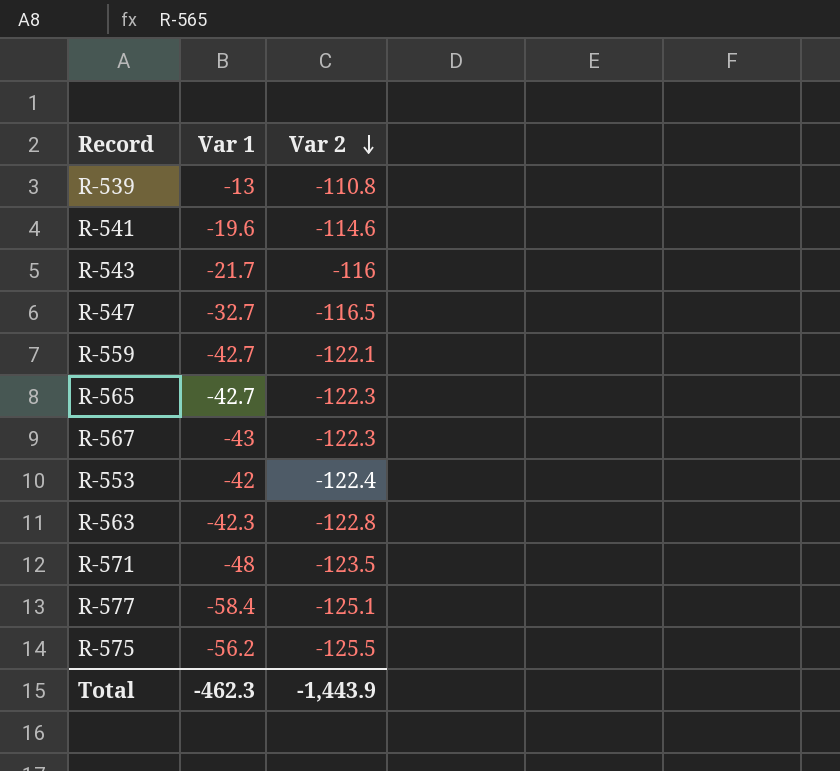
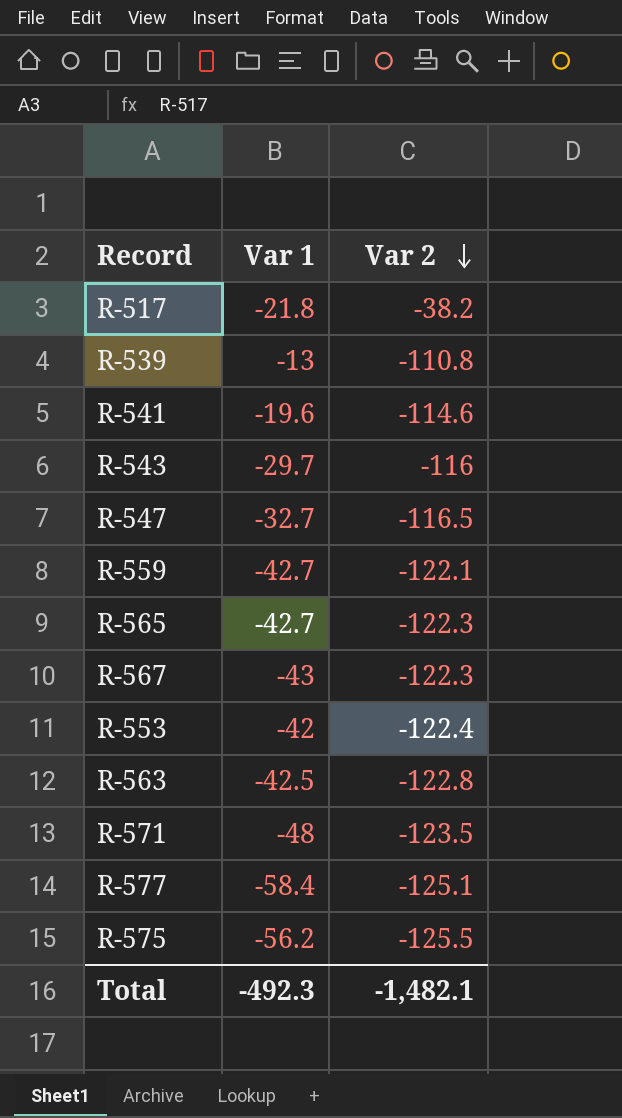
row R-517: none -> -21.8 | -38.2
R-543 | Var 1: -21.7 -> -29.7
R-563 | Var 1: -42.3 -> -42.5
Total | Var 1: -462.3 -> -492.3
Total | Var 2: -1,443.9 -> -1,482.1

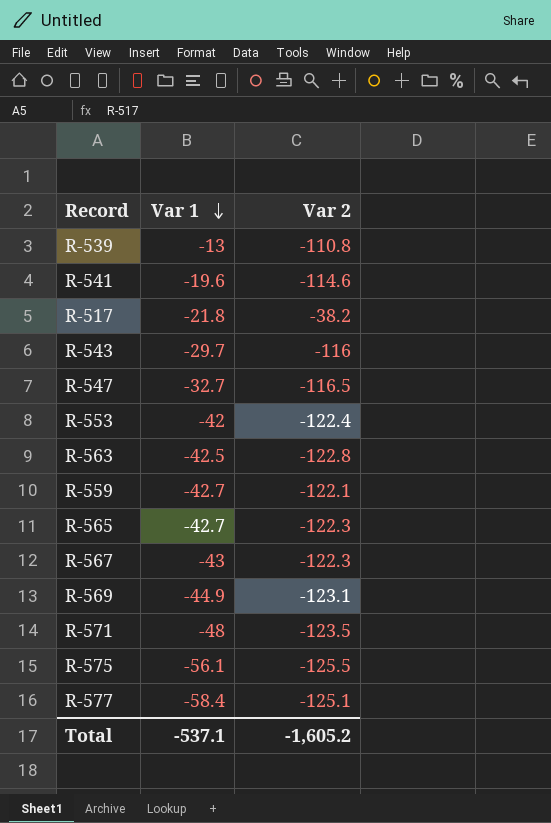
row order: Var 2 descending -> Var 1 descending
row R-569: none -> -44.9 | -123.1
R-575 | Var 1: -56.2 -> -56.1
Total | Var 1: -492.3 -> -537.1
Total | Var 2: -1,482.1 -> -1,605.2

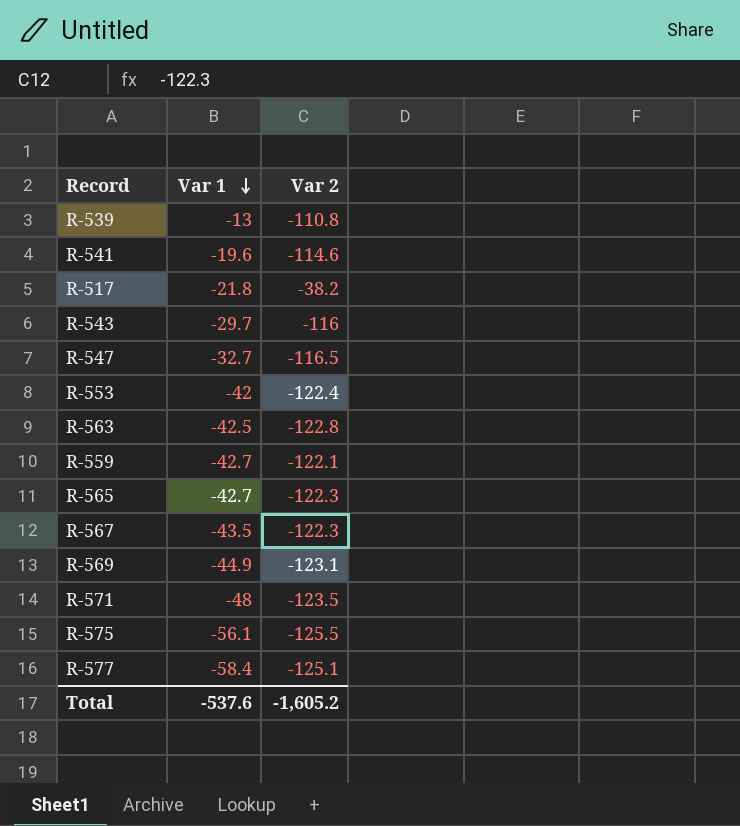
R-567 | Var 1: -43 -> -43.5
Total | Var 1: -537.1 -> -537.6

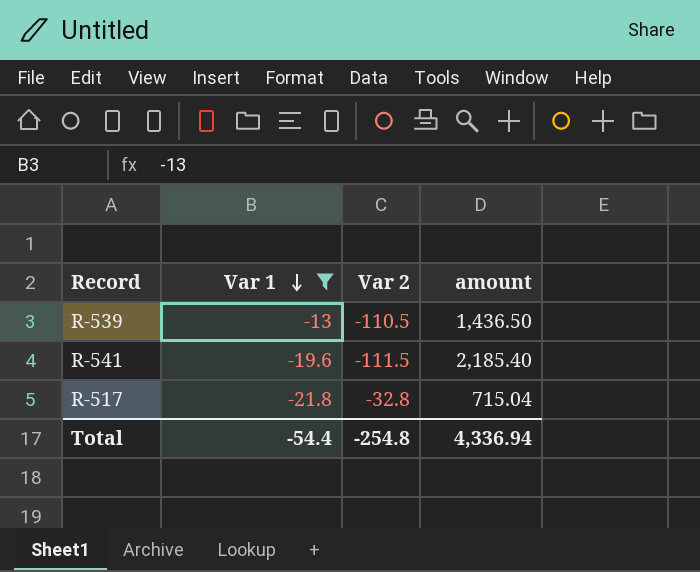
filter: none -> Var 1 >= -21.8
column amount | formula: none -> [Var 1] * [Var 2]
R-539 | Var 2: -110.8 -> -110.5
R-541 | Var 2: -114.6 -> -111.5
R-517 | Var 2: -38.2 -> -32.8
Total | Var 1: -537.6 -> -54.4
Total | Var 2: -1,605.2 -> -254.8

